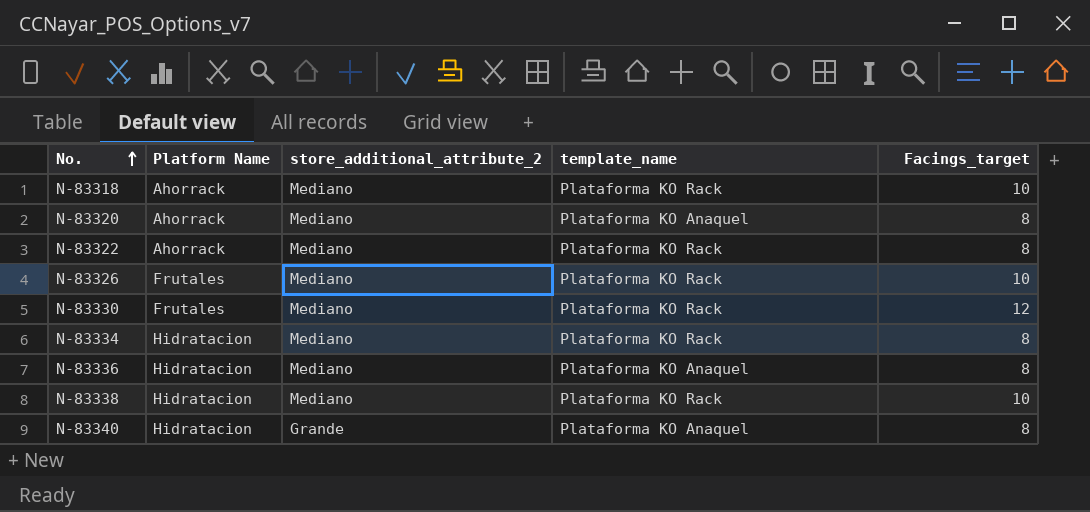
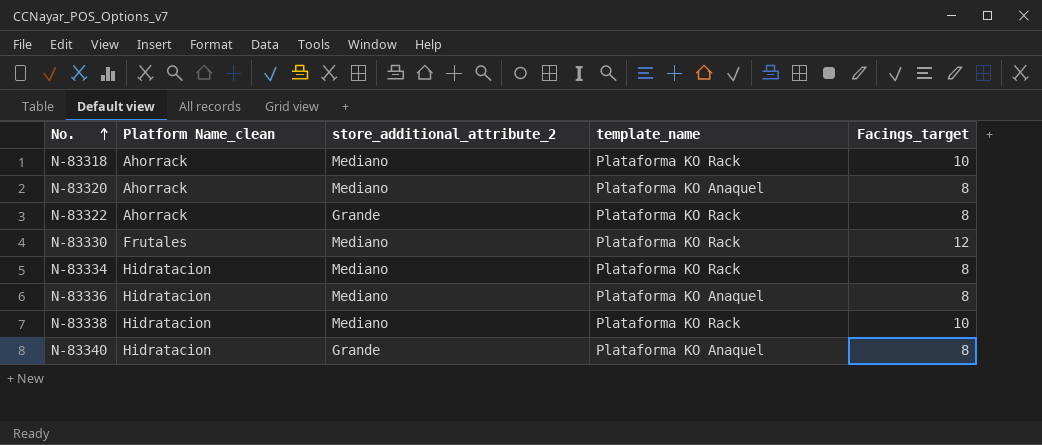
column name: Platform Name -> Platform Name_clean
row N-83326: Frutales | Mediano | Plataforma KO Rack | 10 -> none
N-83322 | store_additional_attribute_2: Mediano -> Grande

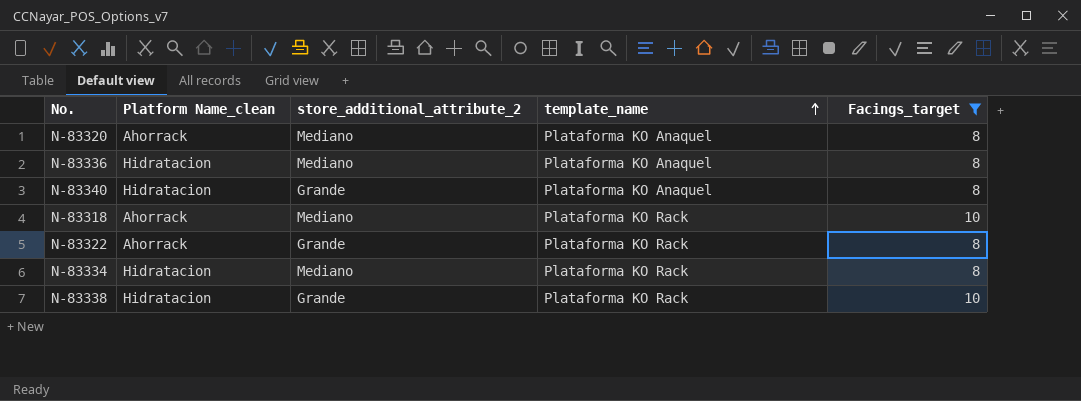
filter: none -> Facings_target != 12
row order: No. ascending -> template_name ascending
N-83338 | store_additional_attribute_2: Mediano -> Grande

